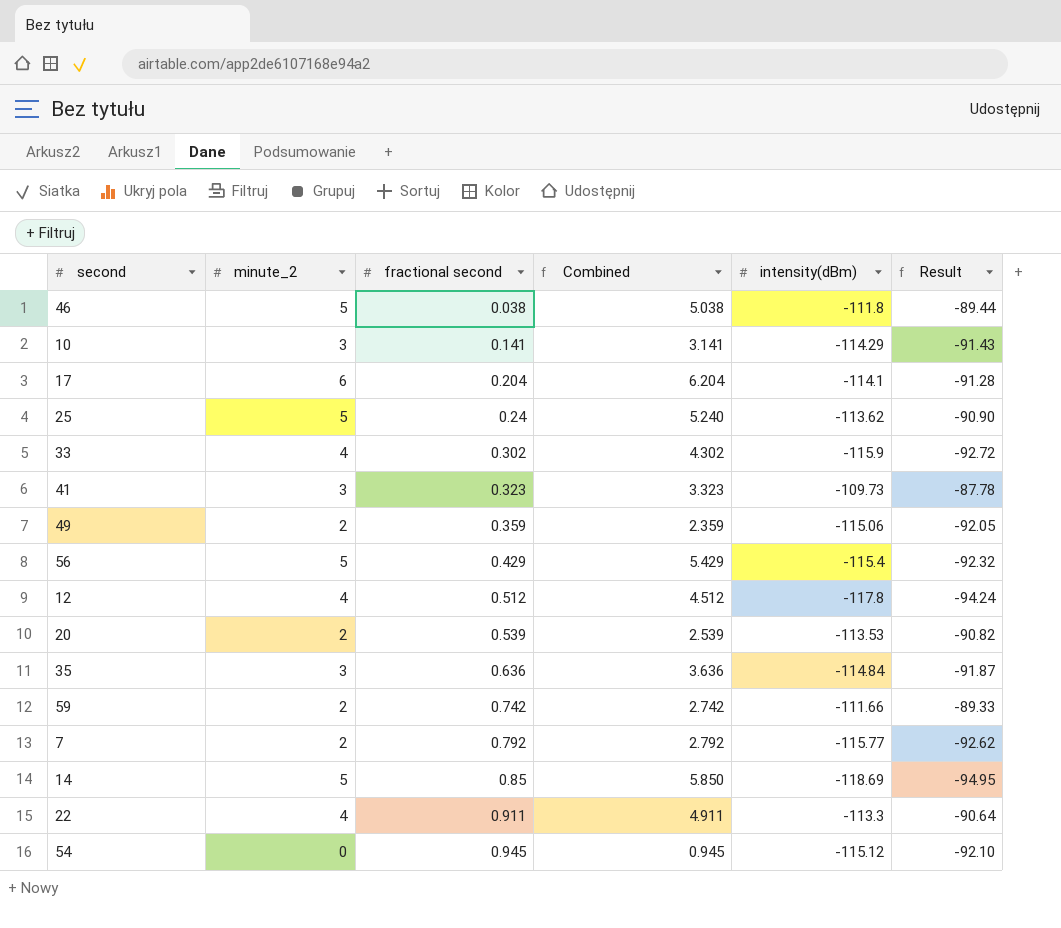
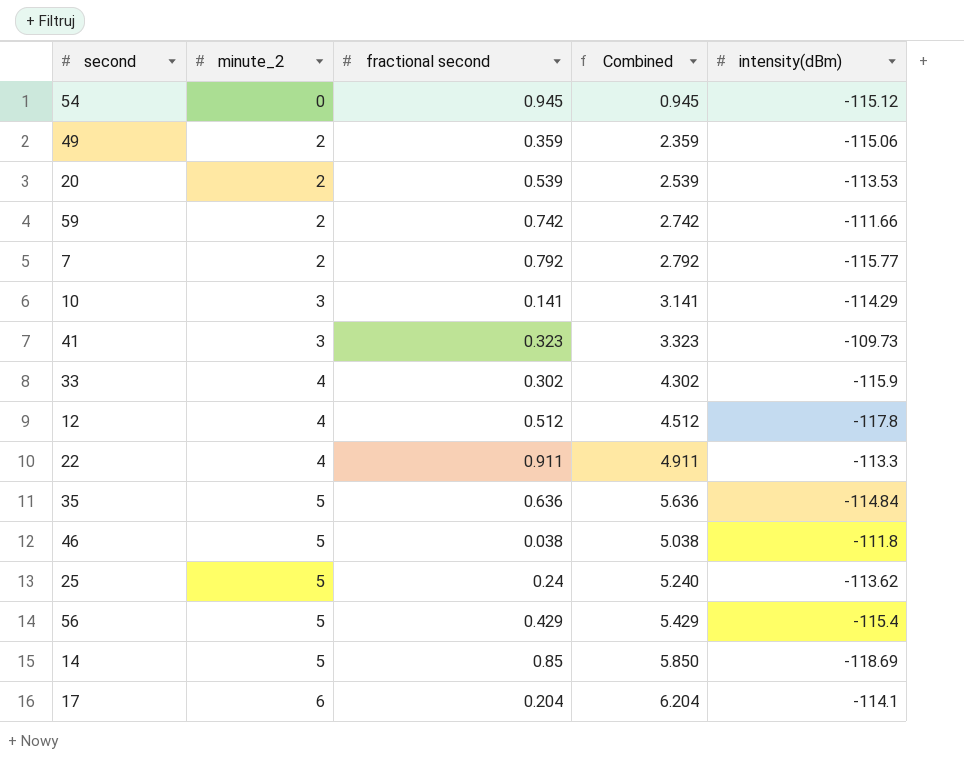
row order: fractional second ascending -> minute_2 ascending
column Result | formula: [intensity(dBm)] * 0.8 -> none
35 | minute_2: 3 -> 5
35 | Combined: 3.636 -> 5.636

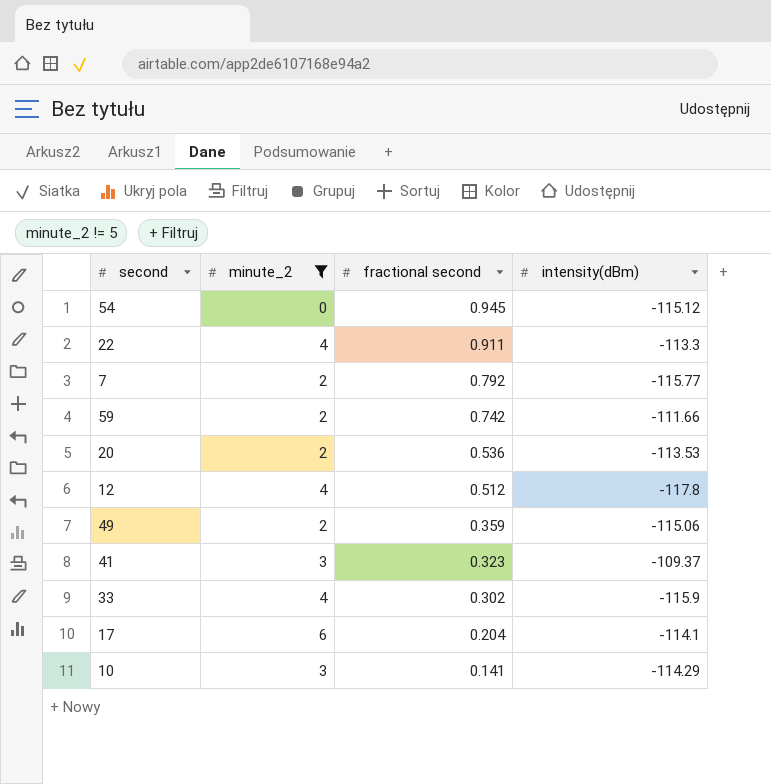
filter: none -> minute_2 != 5
row order: minute_2 ascending -> fractional second descending
column Combined | formula: [minute_2] + [fractional second] -> none
20 | fractional second: 0.539 -> 0.536
41 | intensity(dBm): -109.73 -> -109.37

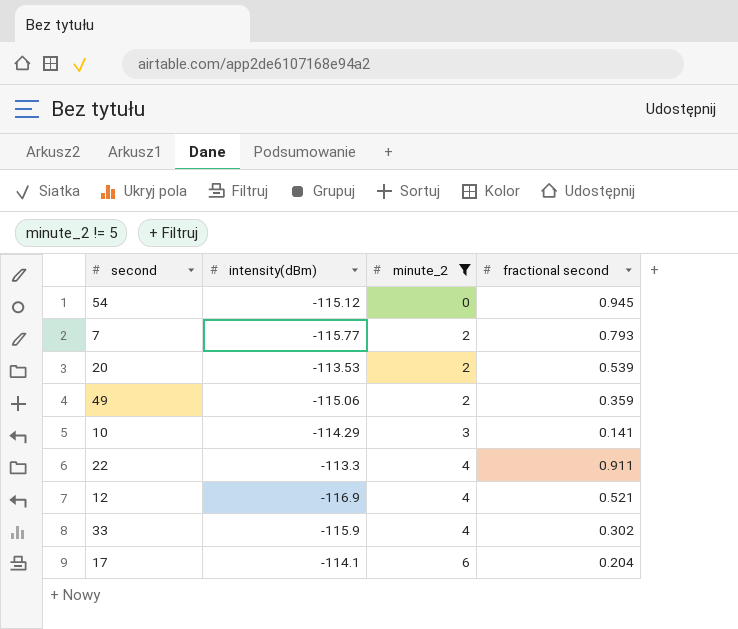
row order: fractional second descending -> minute_2 ascending
column intensity(dBm) | position: 4 -> 2
row 59: 2 | 0.742 | -111.66 -> none
row 41: 3 | 0.323 | -109.37 -> none
7 | fractional second: 0.792 -> 0.793
20 | fractional second: 0.536 -> 0.539
12 | intensity(dBm): -117.8 -> -116.9
12 | fractional second: 0.512 -> 0.521

